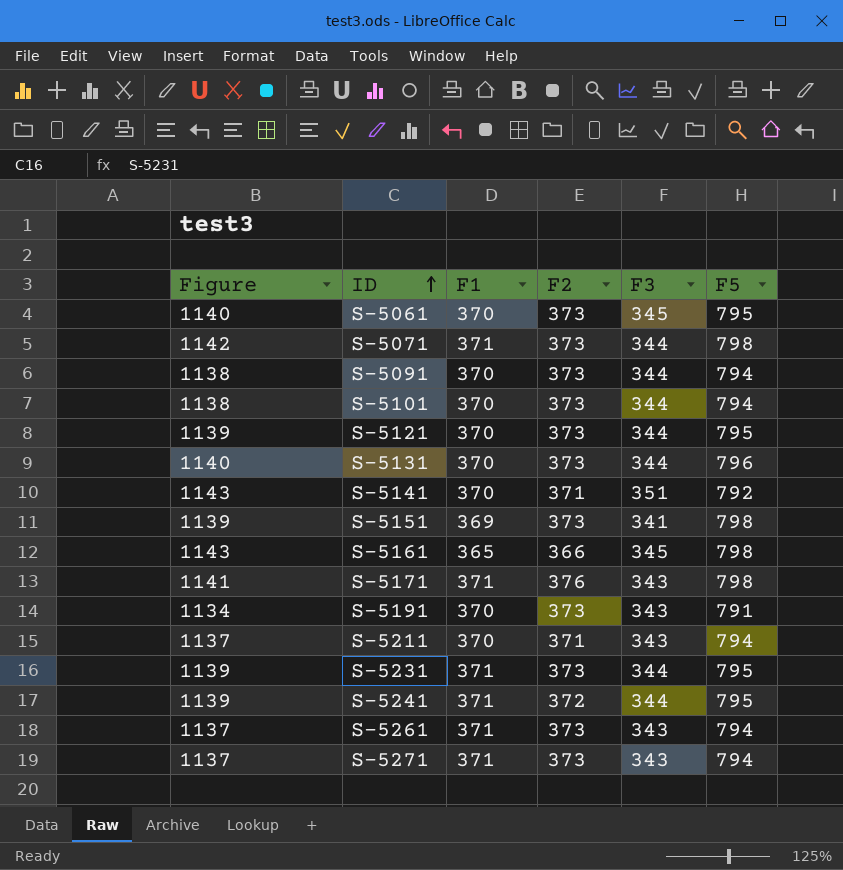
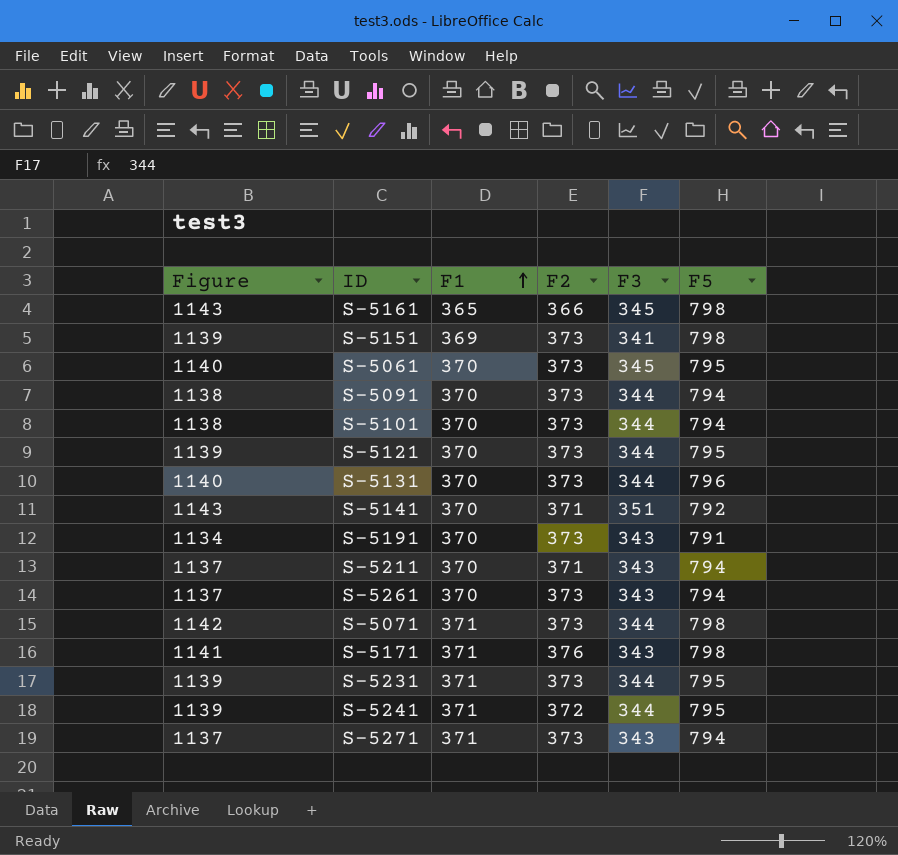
row order: ID ascending -> F1 ascending
S-5261 | F1: 371 -> 370

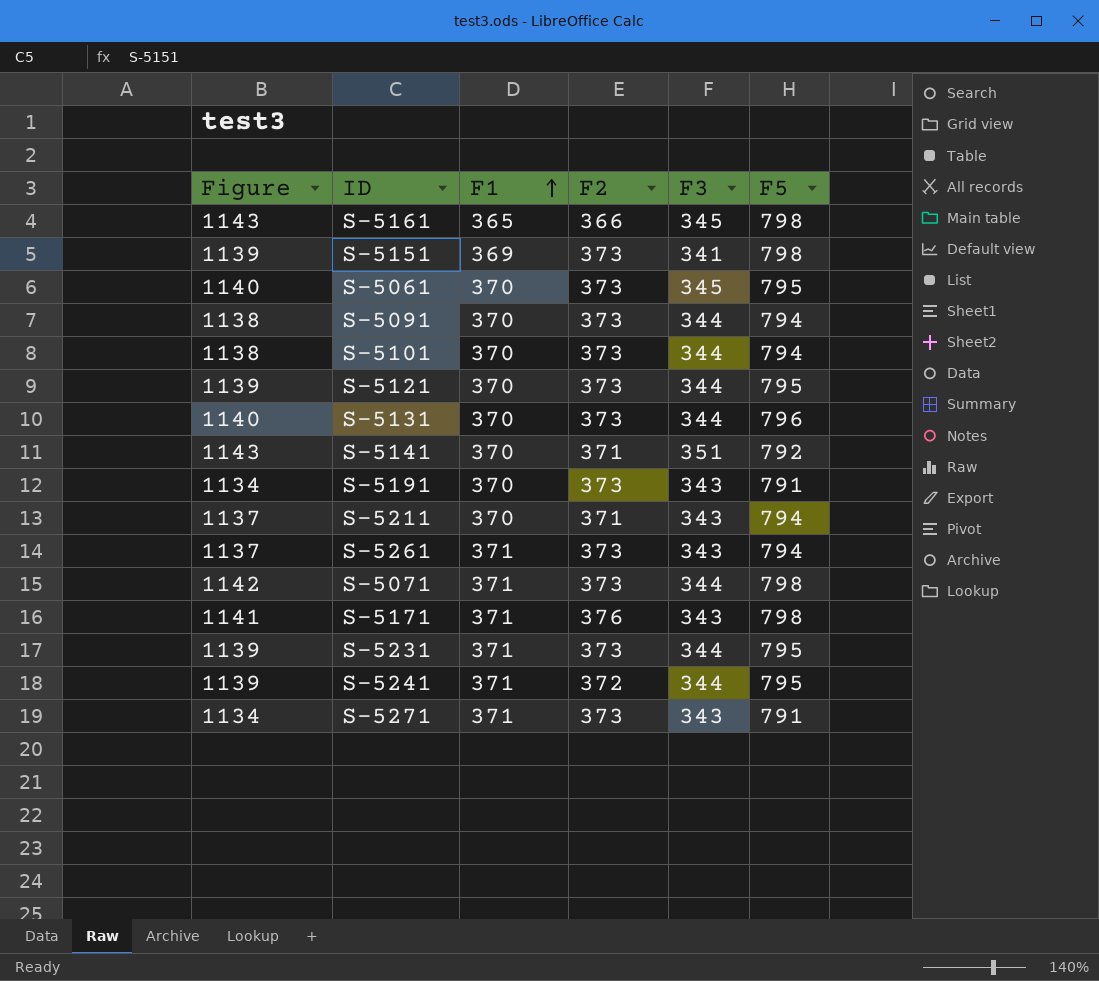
S-5261 | F1: 370 -> 371
S-5271 | Figure: 1137 -> 1134
S-5271 | F5: 794 -> 791

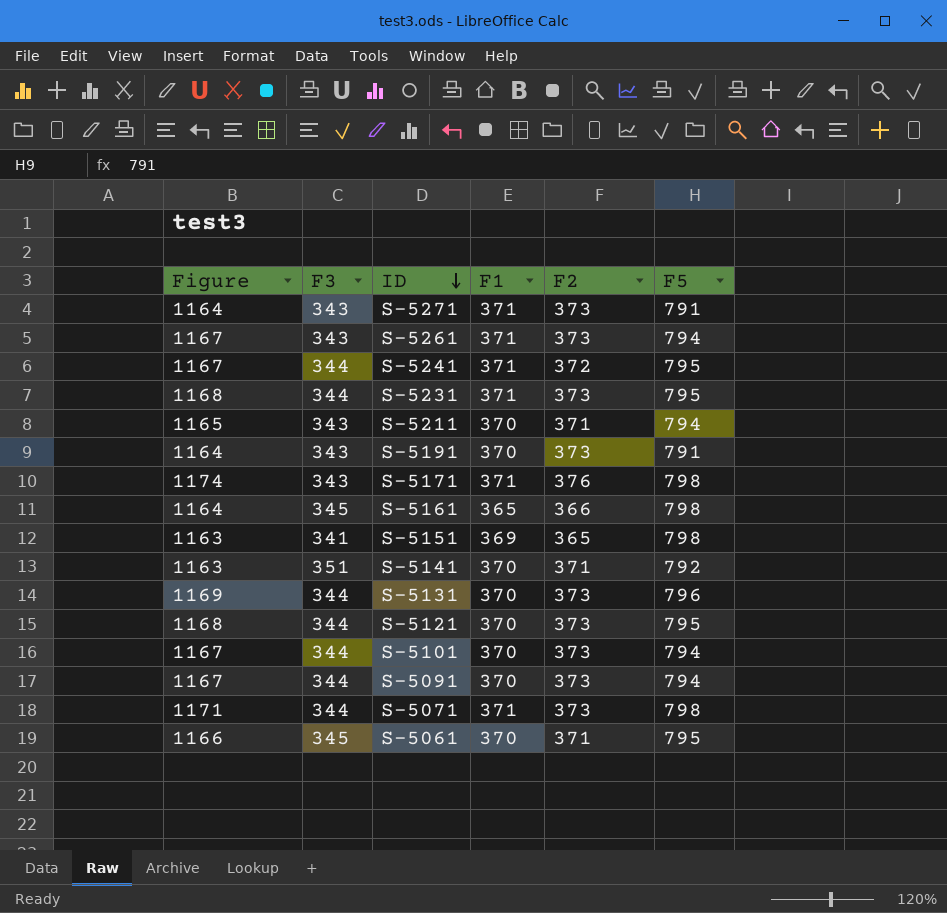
row order: F1 ascending -> ID descending
column Figure | formula: [F3] + [F5] -> [F2] + [F5]
column F3 | position: 5 -> 2
S-5151 | F2: 373 -> 365
S-5061 | F2: 373 -> 371

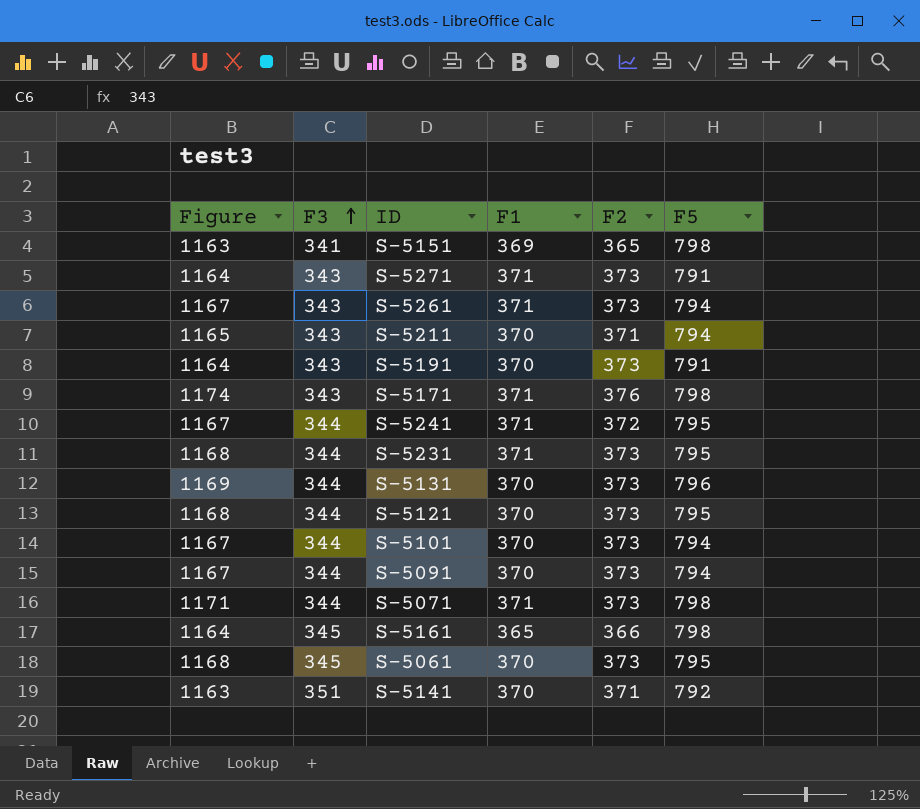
row order: ID descending -> F3 ascending
S-5061 | Figure: 1166 -> 1168
S-5061 | F2: 371 -> 373

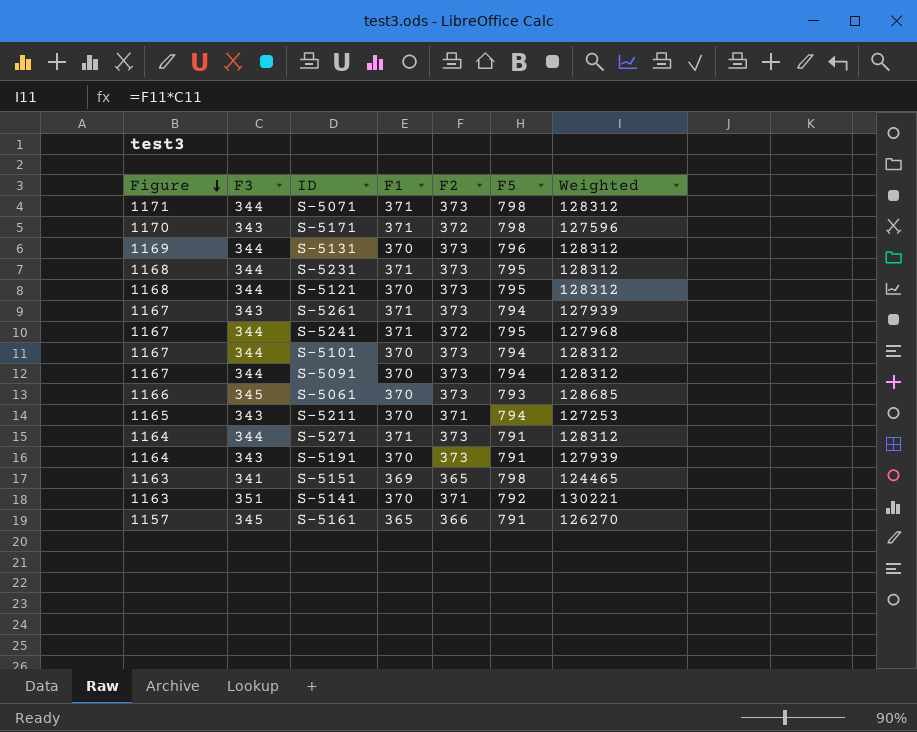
row order: F3 ascending -> Figure descending
column Weighted | formula: none -> [F3] * [F2]
S-5171 | Figure: 1174 -> 1170
S-5171 | F2: 376 -> 372
S-5061 | Figure: 1168 -> 1166
S-5061 | F5: 795 -> 793
S-5271 | F3: 343 -> 344
S-5161 | Figure: 1164 -> 1157
S-5161 | F5: 798 -> 791

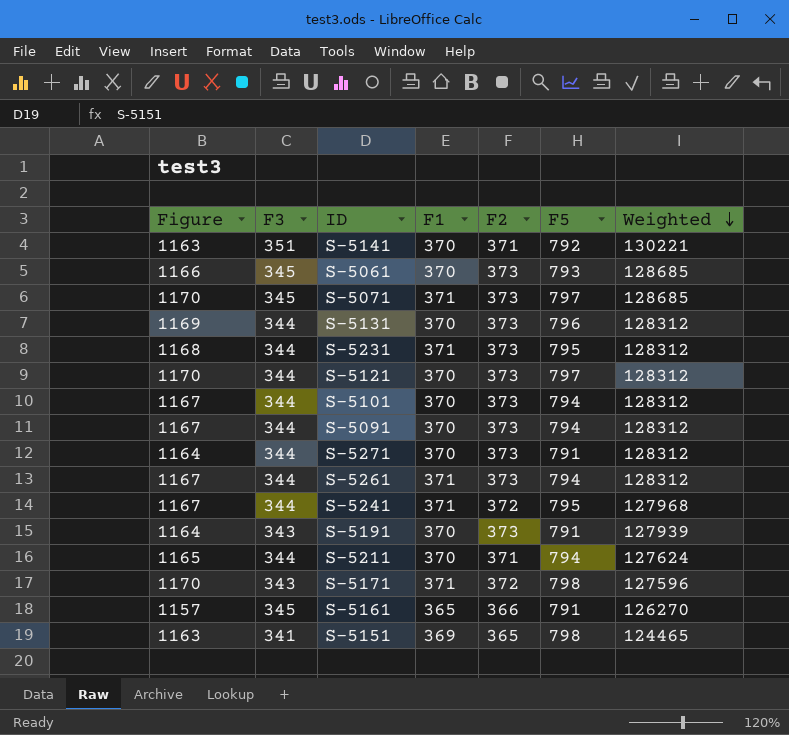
row order: Figure descending -> Weighted descending
S-5071 | Figure: 1171 -> 1170
S-5071 | F3: 344 -> 345
S-5071 | F5: 798 -> 797
S-5071 | Weighted: 128312 -> 128685
S-5121 | Figure: 1168 -> 1170
S-5121 | F5: 795 -> 797
S-5271 | F1: 371 -> 370
S-5261 | F3: 343 -> 344
S-5261 | Weighted: 127939 -> 128312
S-5211 | F3: 343 -> 344
S-5211 | Weighted: 127253 -> 127624

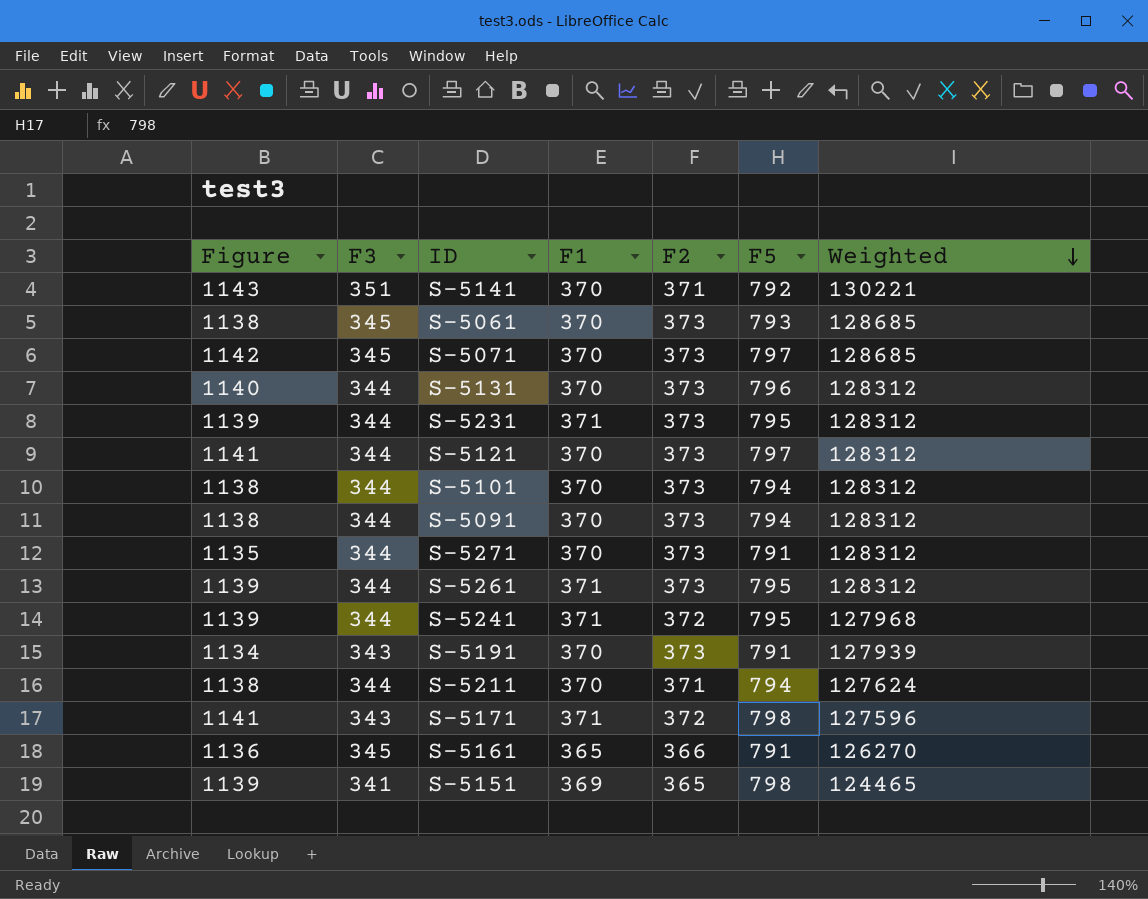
column Figure | formula: [F2] + [F5] -> [F3] + [F5]
S-5071 | F1: 371 -> 370
S-5261 | F5: 794 -> 795

